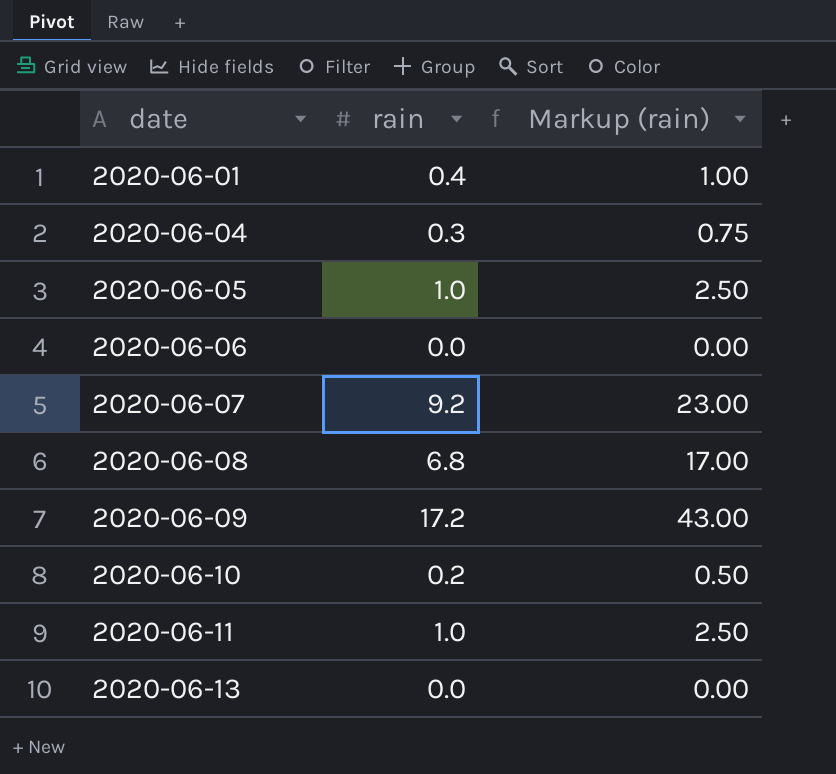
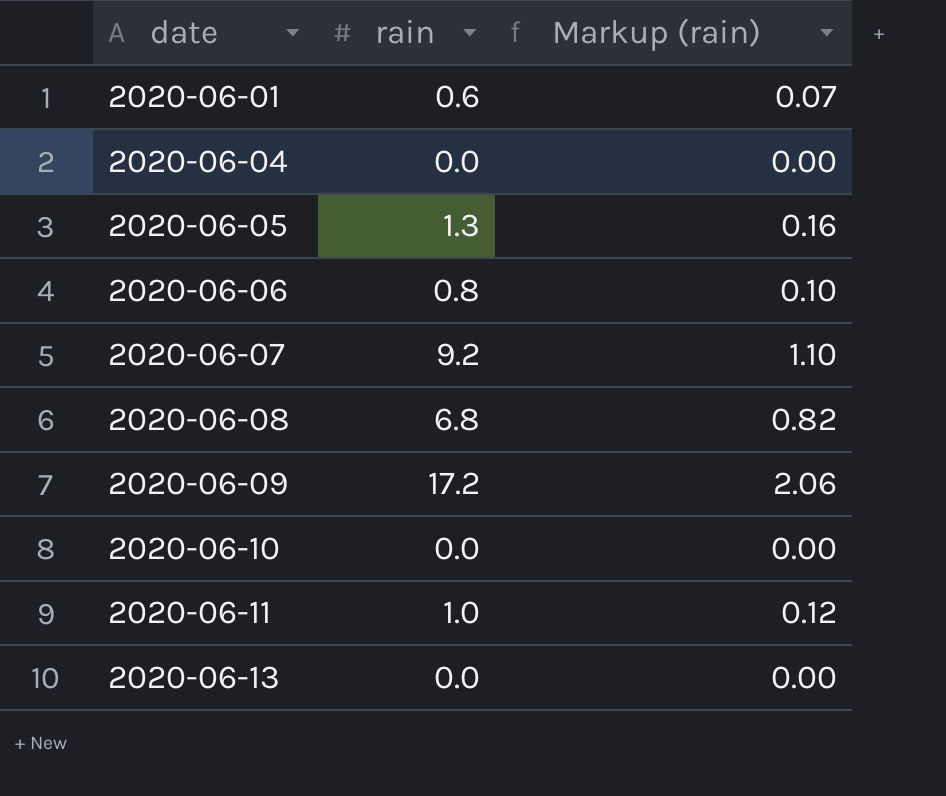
column Markup (rain) | formula: [rain] * 2.5 -> [rain] * 0.12
2020-06-01 | rain: 0.4 -> 0.6
2020-06-04 | rain: 0.3 -> 0.0
2020-06-05 | rain: 1.0 -> 1.3
2020-06-06 | rain: 0.0 -> 0.8
2020-06-10 | rain: 0.2 -> 0.0

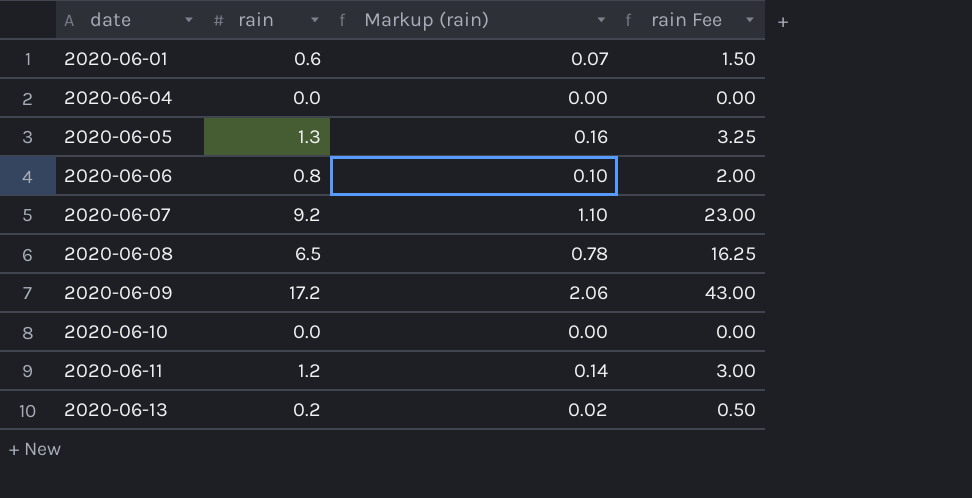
column rain Fee | formula: none -> [rain] * 2.5
2020-06-08 | rain: 6.8 -> 6.5
2020-06-08 | Markup (rain): 0.82 -> 0.78
2020-06-11 | rain: 1.0 -> 1.2
2020-06-11 | Markup (rain): 0.12 -> 0.14
2020-06-13 | rain: 0.0 -> 0.2
2020-06-13 | Markup (rain): 0.00 -> 0.02

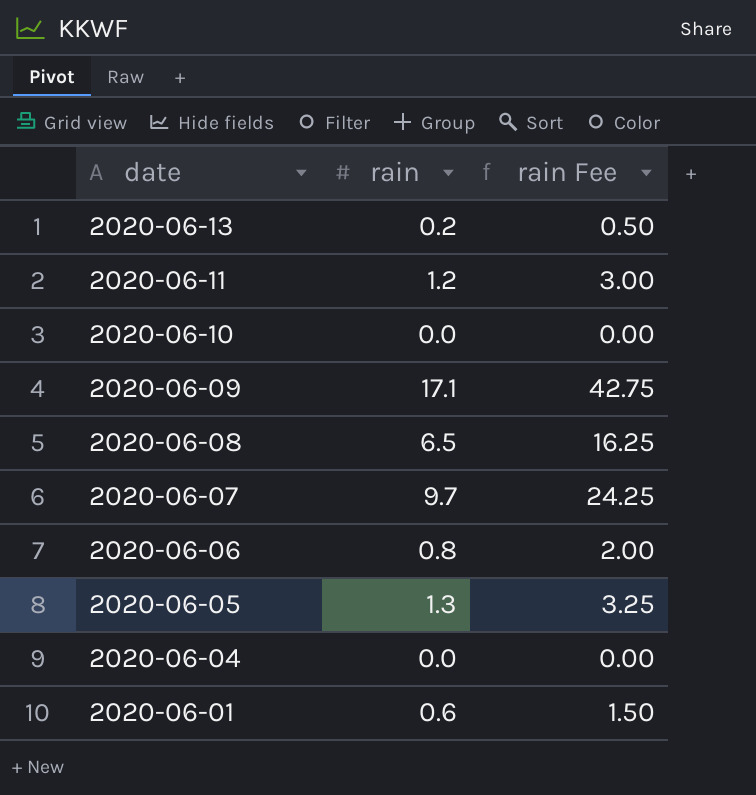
row order: date ascending -> date descending
column Markup (rain) | formula: [rain] * 0.12 -> none
2020-06-09 | rain: 17.2 -> 17.1
2020-06-09 | rain Fee: 43.00 -> 42.75
2020-06-07 | rain: 9.2 -> 9.7
2020-06-07 | rain Fee: 23.00 -> 24.25

